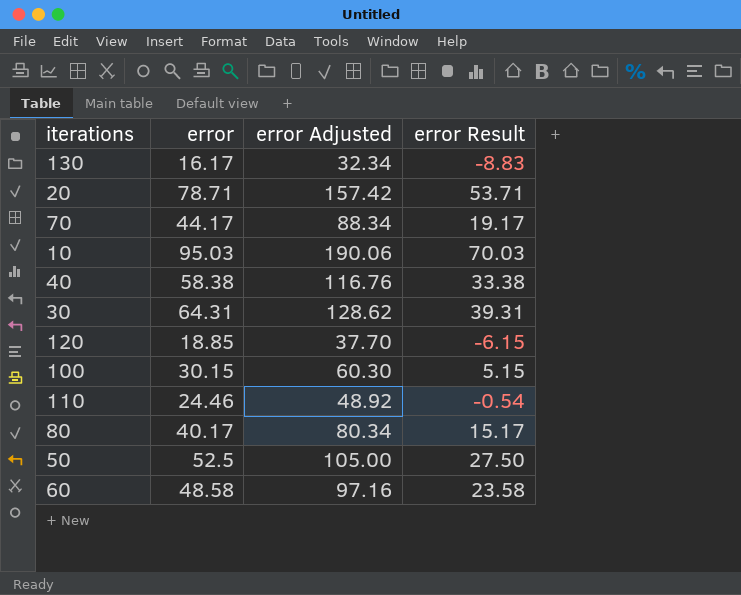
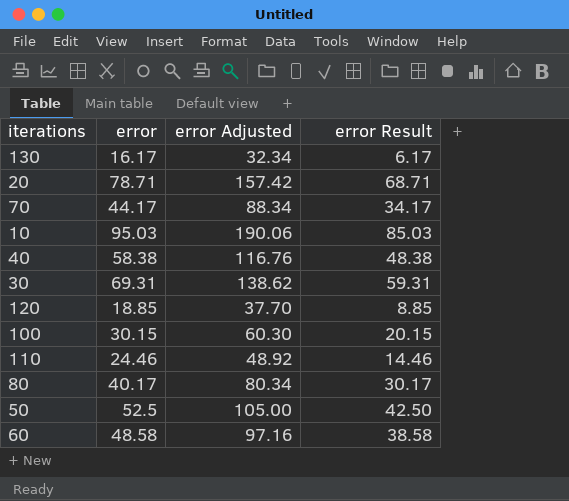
column error Result | formula: [error] - 25 -> [error] - 10
30 | error: 64.31 -> 69.31
30 | error Adjusted: 128.62 -> 138.62

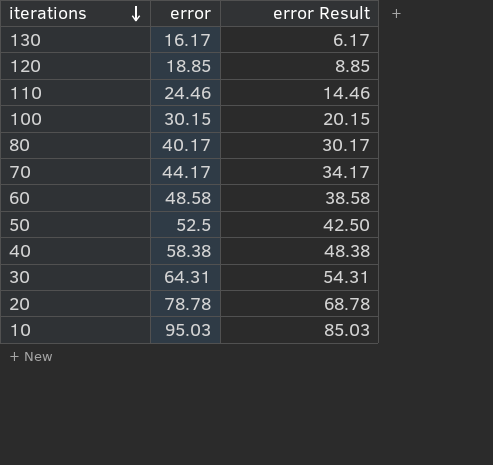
row order: none -> iterations descending
column error Adjusted | formula: [error] * 2 -> none
30 | error: 69.31 -> 64.31
30 | error Result: 59.31 -> 54.31
20 | error: 78.71 -> 78.78
20 | error Result: 68.71 -> 68.78

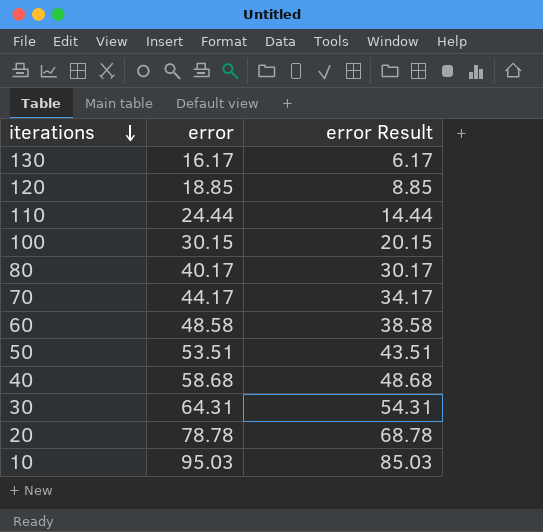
110 | error: 24.46 -> 24.44
110 | error Result: 14.46 -> 14.44
50 | error: 52.5 -> 53.51
50 | error Result: 42.50 -> 43.51
40 | error: 58.38 -> 58.68
40 | error Result: 48.38 -> 48.68

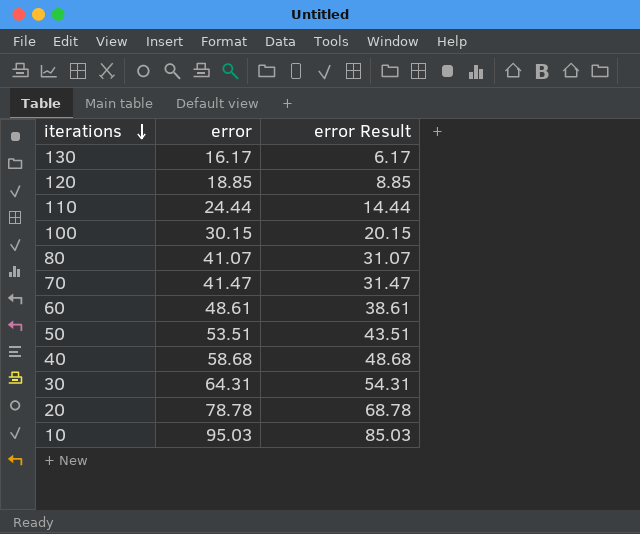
80 | error: 40.17 -> 41.07
80 | error Result: 30.17 -> 31.07
70 | error: 44.17 -> 41.47
70 | error Result: 34.17 -> 31.47
60 | error: 48.58 -> 48.61
60 | error Result: 38.58 -> 38.61

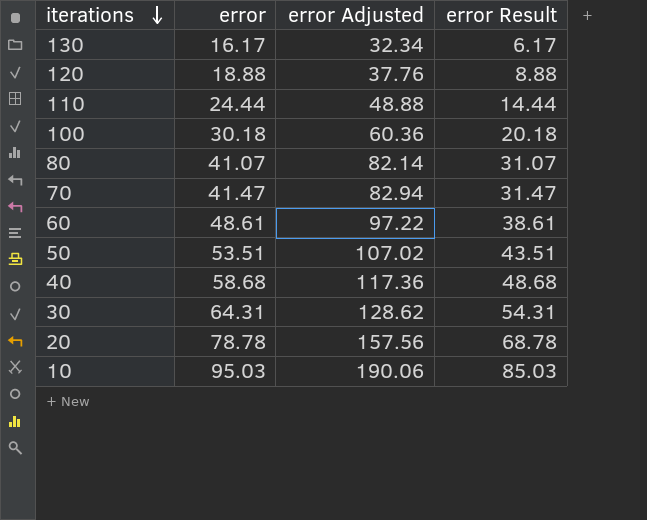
column error Adjusted | formula: none -> [error] * 2
120 | error: 18.85 -> 18.88
120 | error Result: 8.85 -> 8.88
100 | error: 30.15 -> 30.18
100 | error Result: 20.15 -> 20.18

